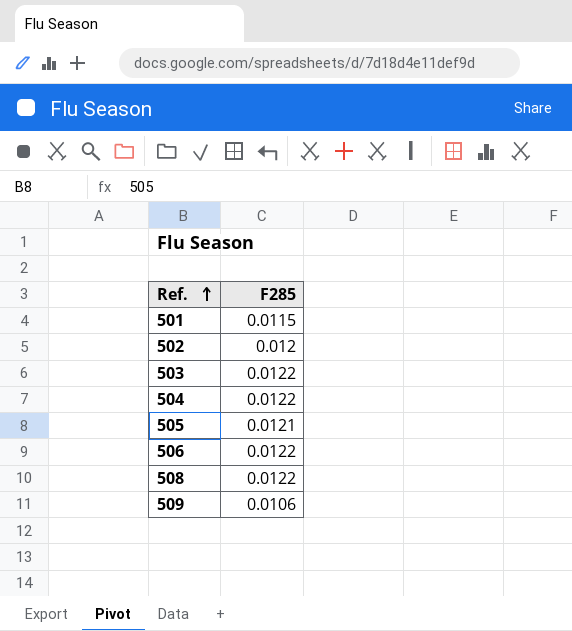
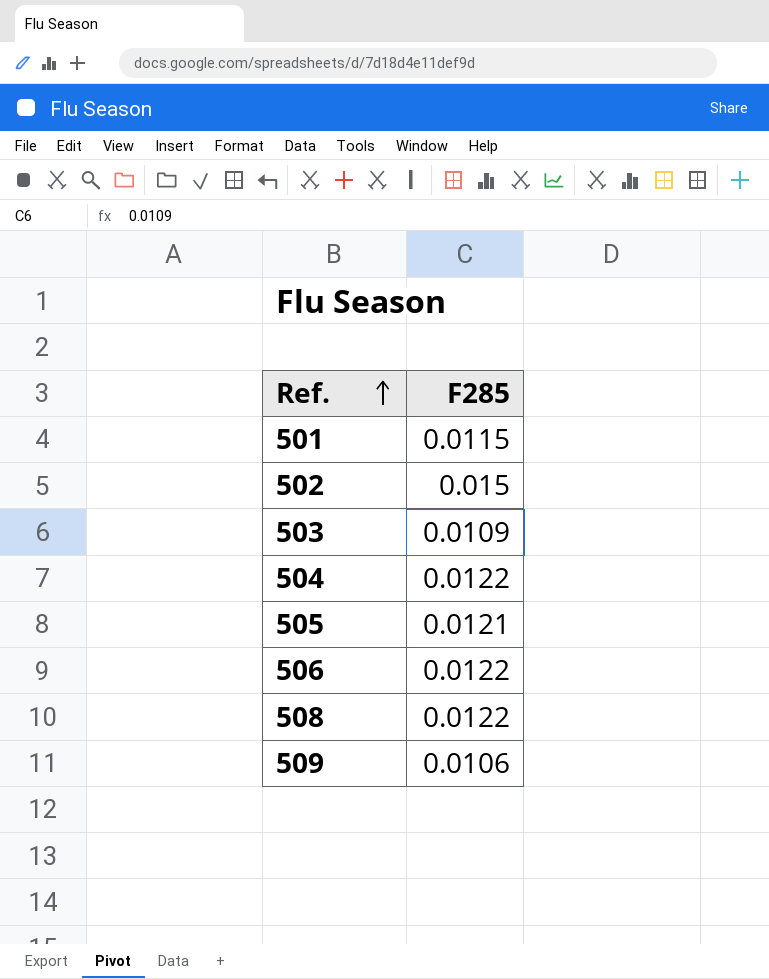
502 | F285: 0.012 -> 0.015
503 | F285: 0.0122 -> 0.0109

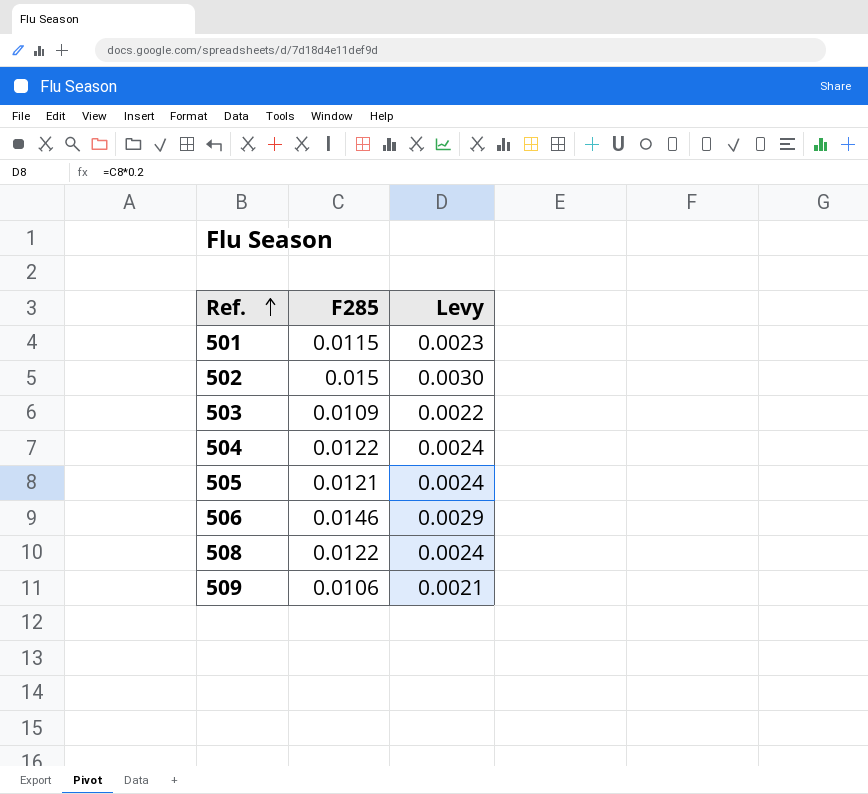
column Levy | formula: none -> [F285] * 0.2
506 | F285: 0.0122 -> 0.0146

